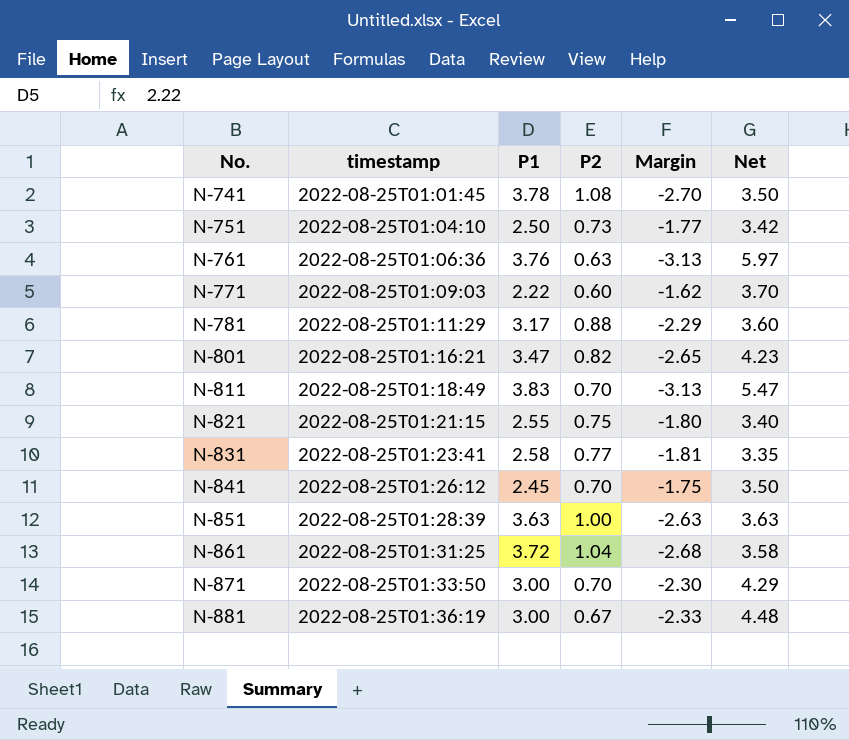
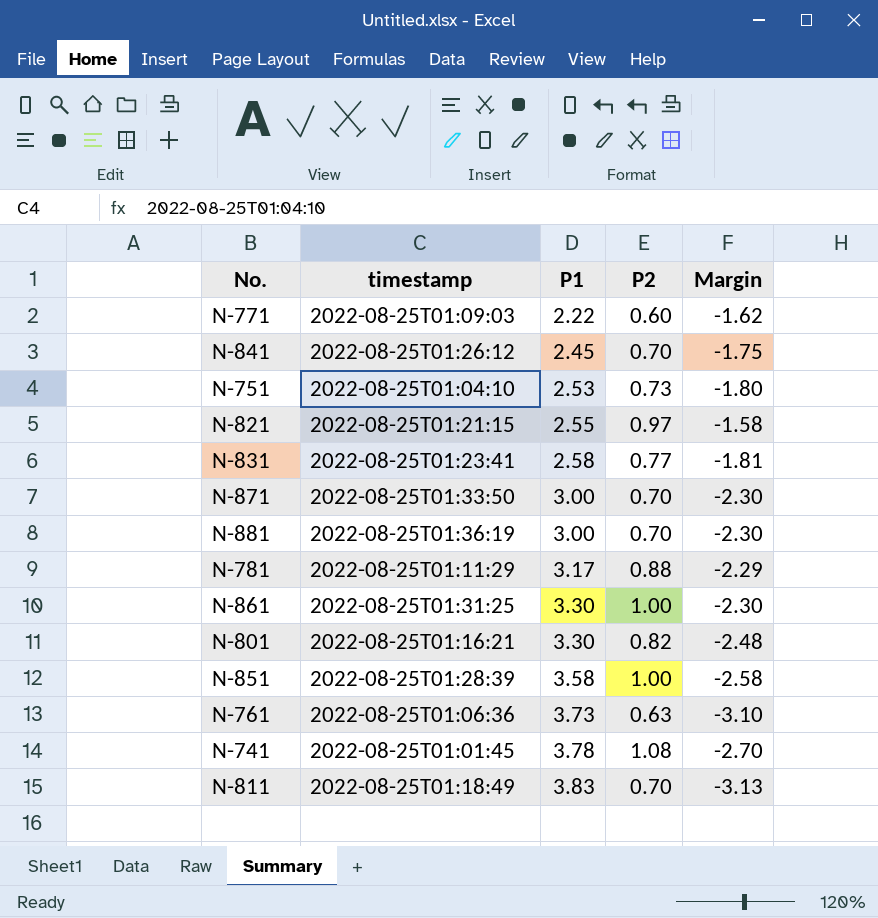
row order: No. ascending -> P1 ascending
column Net | formula: [P1] / [P2] -> none
N-751 | P1: 2.50 -> 2.53
N-751 | Margin: -1.77 -> -1.80
N-821 | P2: 0.75 -> 0.97
N-821 | Margin: -1.80 -> -1.58
N-881 | P2: 0.67 -> 0.70
N-881 | Margin: -2.33 -> -2.30
N-861 | P1: 3.72 -> 3.30
N-861 | P2: 1.04 -> 1.00
N-861 | Margin: -2.68 -> -2.30
N-801 | P1: 3.47 -> 3.30
N-801 | Margin: -2.65 -> -2.48
N-851 | P1: 3.63 -> 3.58
N-851 | Margin: -2.63 -> -2.58
N-761 | P1: 3.76 -> 3.73
N-761 | Margin: -3.13 -> -3.10

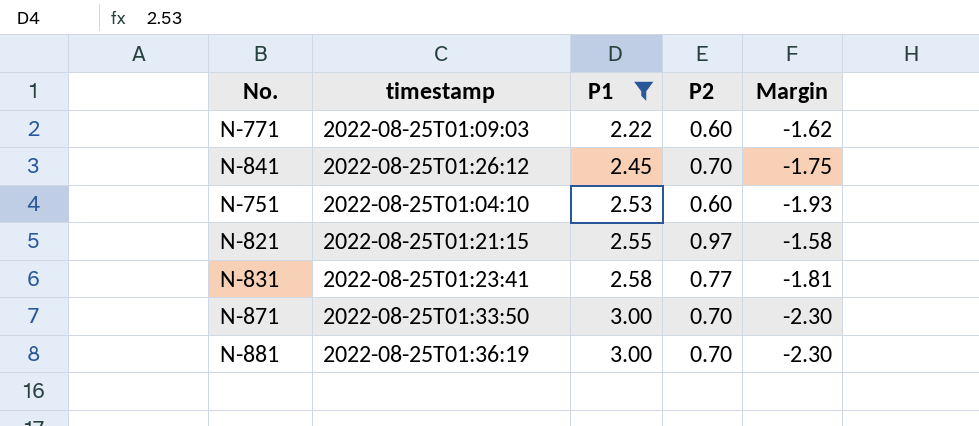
filter: none -> P1 <= 3.00
N-751 | P2: 0.73 -> 0.60
N-751 | Margin: -1.80 -> -1.93

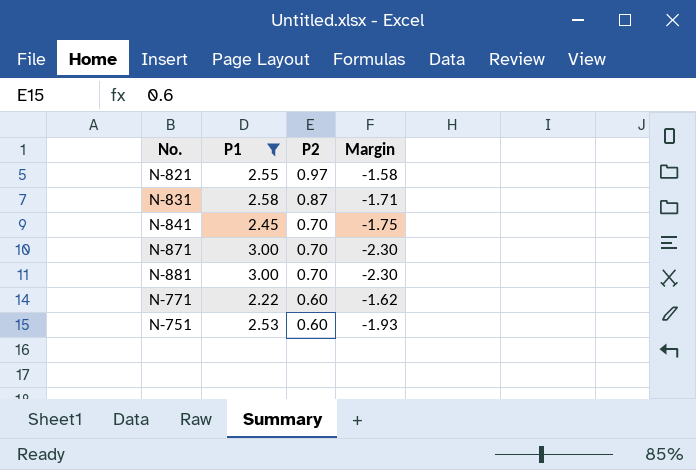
row order: P1 ascending -> P2 descending
column timestamp | position: 2 -> none
N-831 | P2: 0.77 -> 0.87
N-831 | Margin: -1.81 -> -1.71

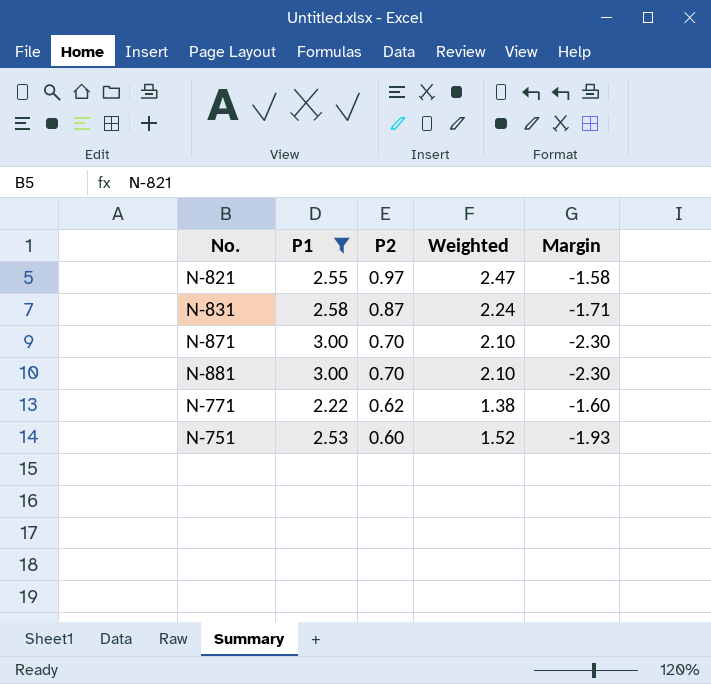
column Weighted | formula: none -> [P1] * [P2]
row N-841: 2.45 | 0.70 | -1.75 -> none
N-771 | P2: 0.60 -> 0.62
N-771 | Margin: -1.62 -> -1.60

